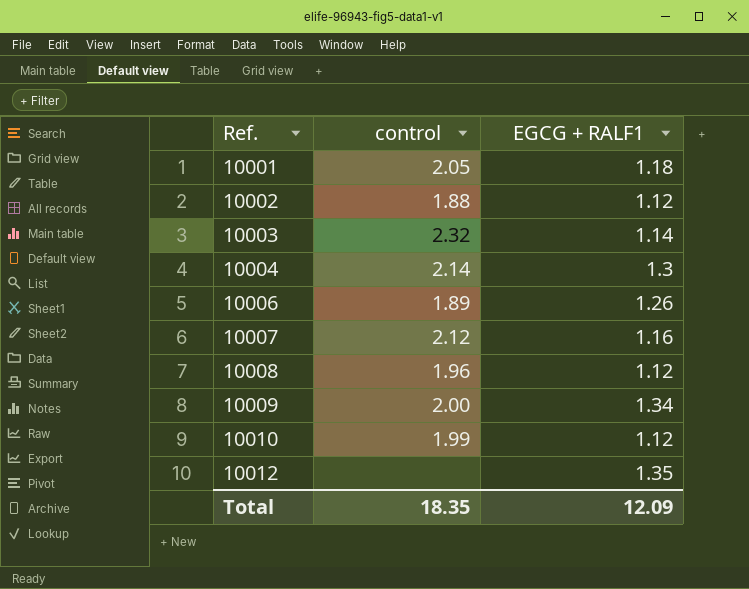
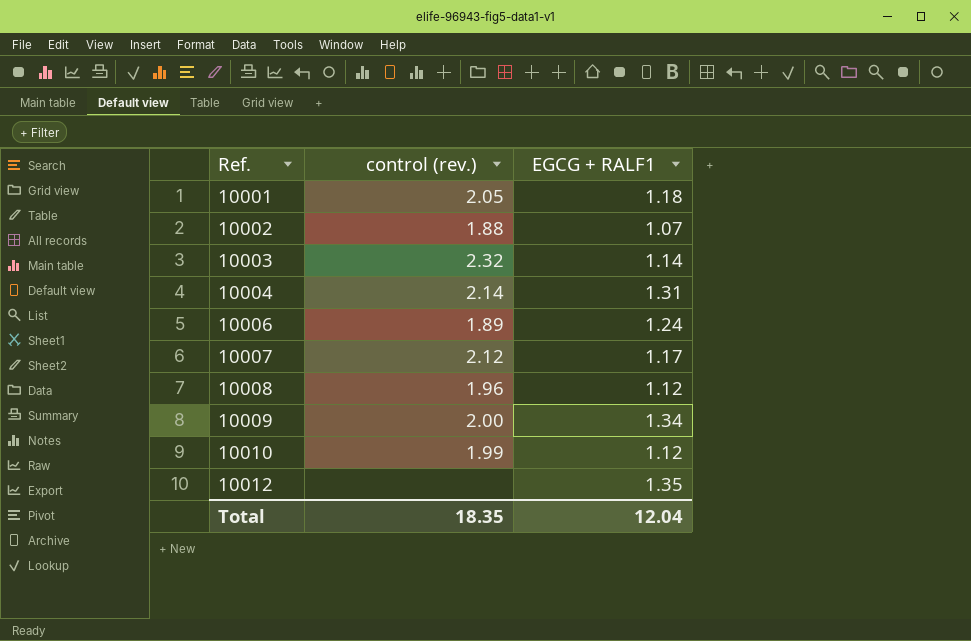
column name: control -> control (rev.)
10002 | EGCG + RALF1: 1.12 -> 1.07
10004 | EGCG + RALF1: 1.3 -> 1.31
10006 | EGCG + RALF1: 1.26 -> 1.24
10007 | EGCG + RALF1: 1.16 -> 1.17
Total | EGCG + RALF1: 12.09 -> 12.04

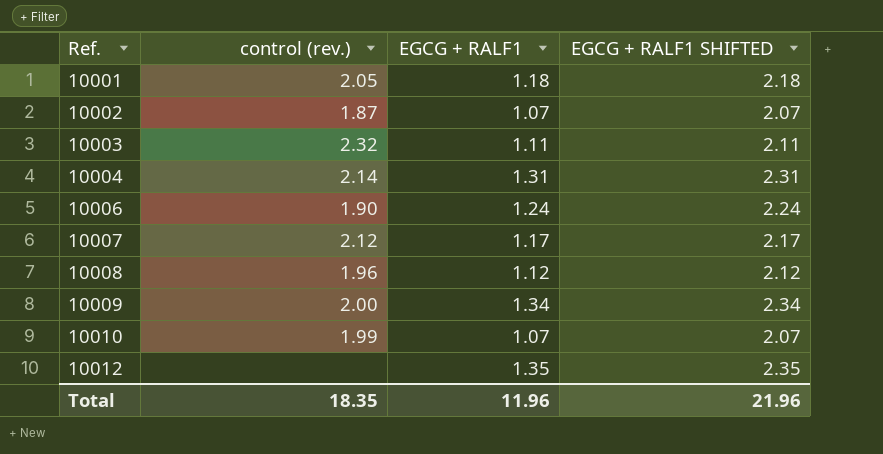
column EGCG + RALF1 SHIFTED | formula: none -> [EGCG + RALF1] + 1
10002 | control (rev.): 1.88 -> 1.87
10003 | EGCG + RALF1: 1.14 -> 1.11
10006 | control (rev.): 1.89 -> 1.90
10010 | EGCG + RALF1: 1.12 -> 1.07
Total | EGCG + RALF1: 12.04 -> 11.96

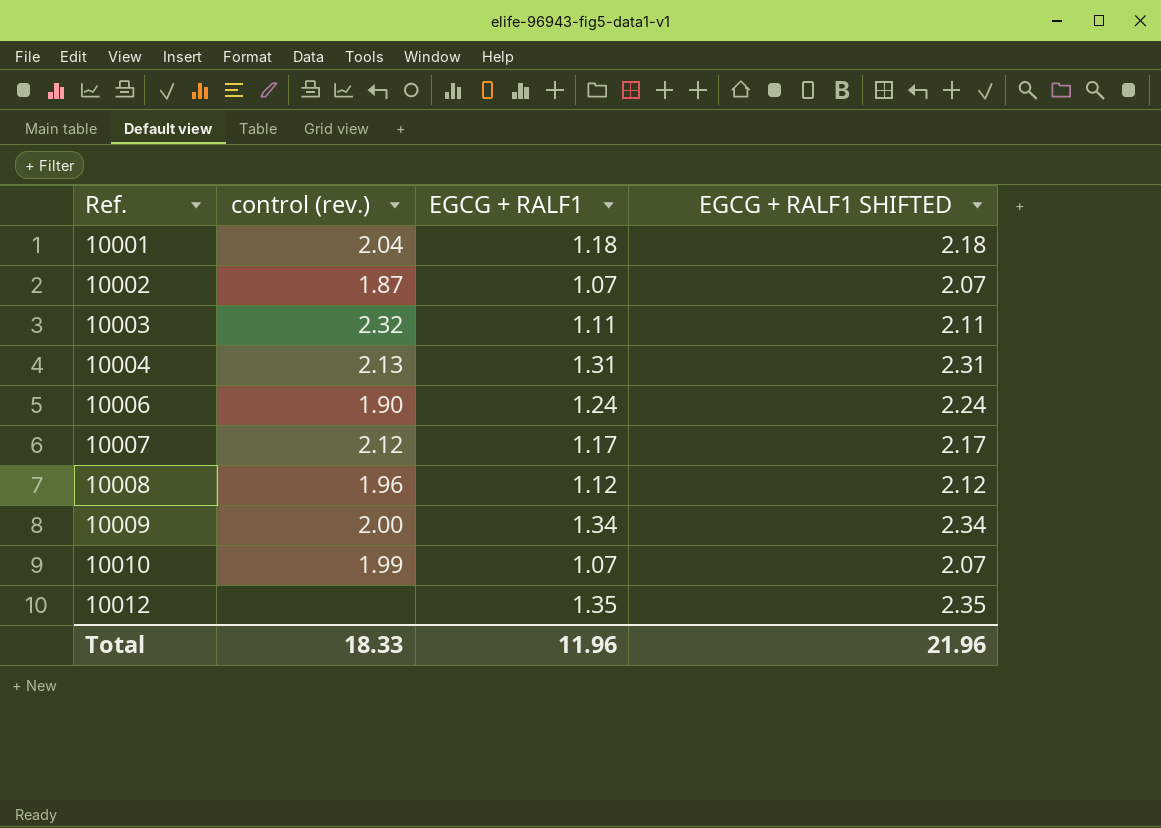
10001 | control (rev.): 2.05 -> 2.04
10004 | control (rev.): 2.14 -> 2.13
Total | control (rev.): 18.35 -> 18.33

